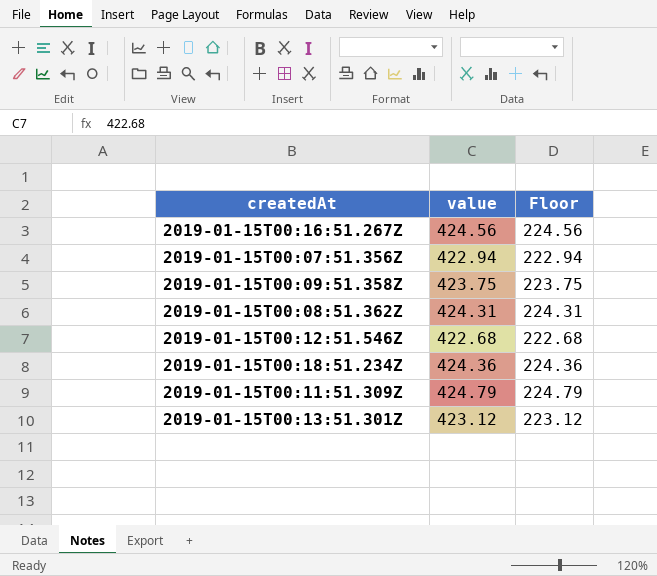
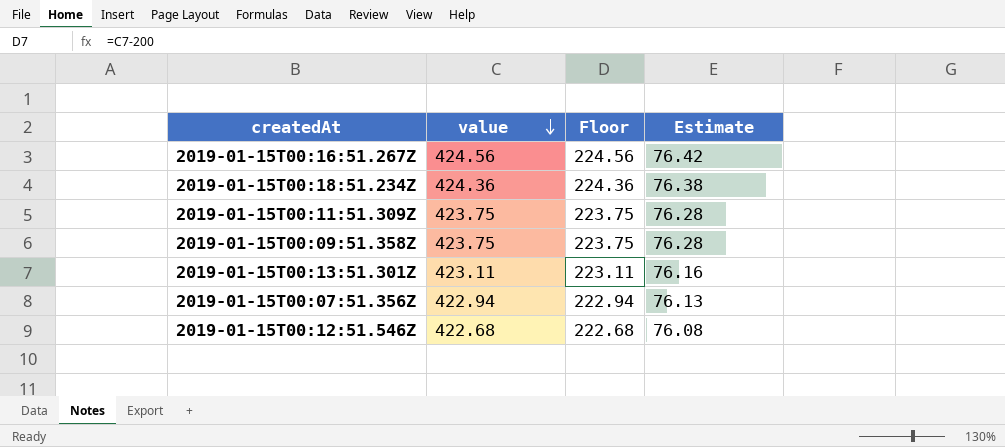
row order: none -> value descending
column Estimate | formula: none -> [value] * 0.18
row 2019-01-15T00:08:51.362Z: 424.31 | 224.31 -> none
2019-01-15T00:11:51.309Z | value: 424.79 -> 423.75
2019-01-15T00:11:51.309Z | Floor: 224.79 -> 223.75
2019-01-15T00:13:51.301Z | value: 423.12 -> 423.11
2019-01-15T00:13:51.301Z | Floor: 223.12 -> 223.11

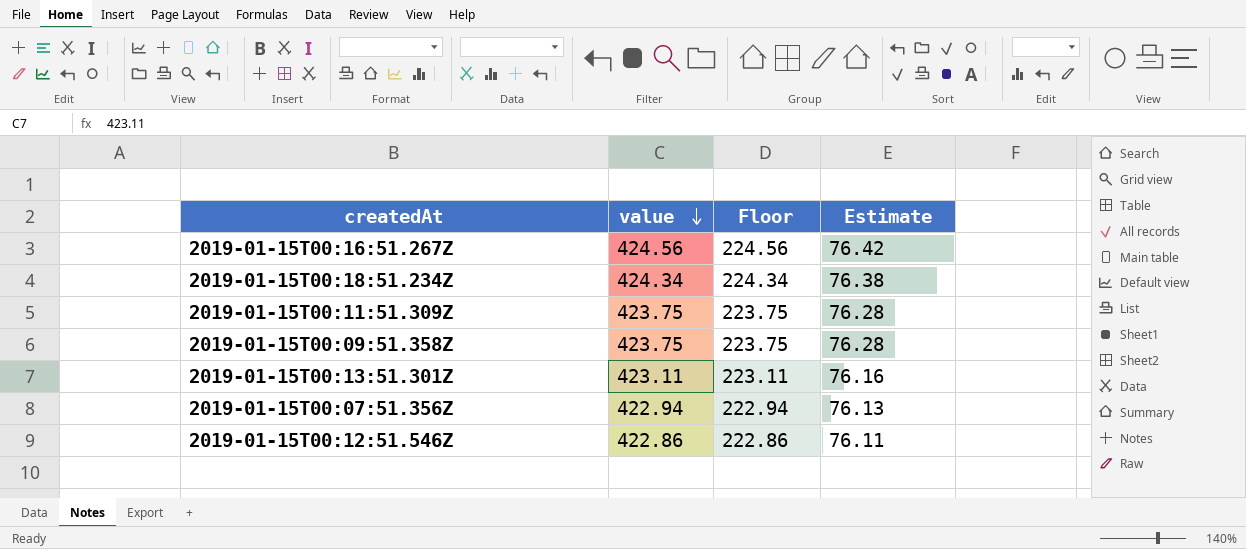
2019-01-15T00:18:51.234Z | value: 424.36 -> 424.34
2019-01-15T00:18:51.234Z | Floor: 224.36 -> 224.34
2019-01-15T00:12:51.546Z | value: 422.68 -> 422.86
2019-01-15T00:12:51.546Z | Floor: 222.68 -> 222.86
2019-01-15T00:12:51.546Z | Estimate: 76.08 -> 76.11

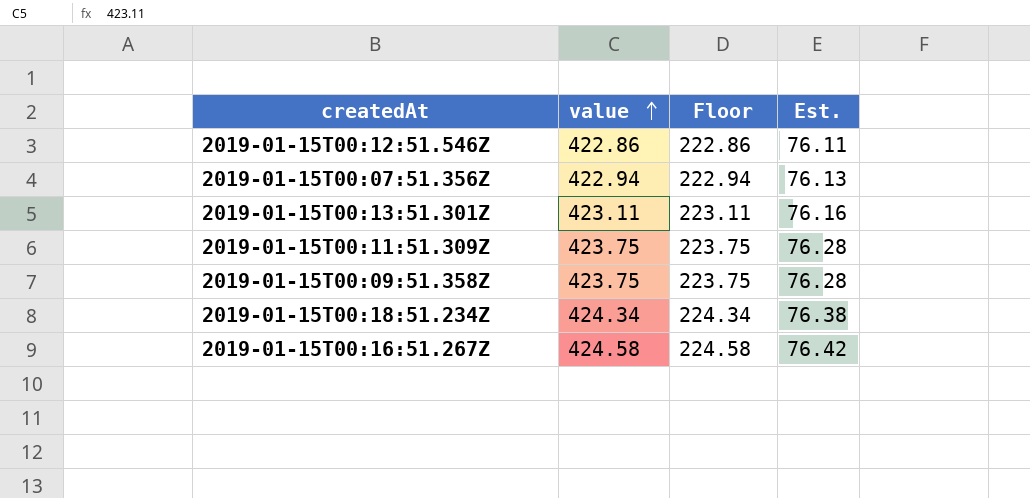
row order: value descending -> value ascending
column name: Estimate -> Est.
2019-01-15T00:16:51.267Z | value: 424.56 -> 424.58
2019-01-15T00:16:51.267Z | Floor: 224.56 -> 224.58

